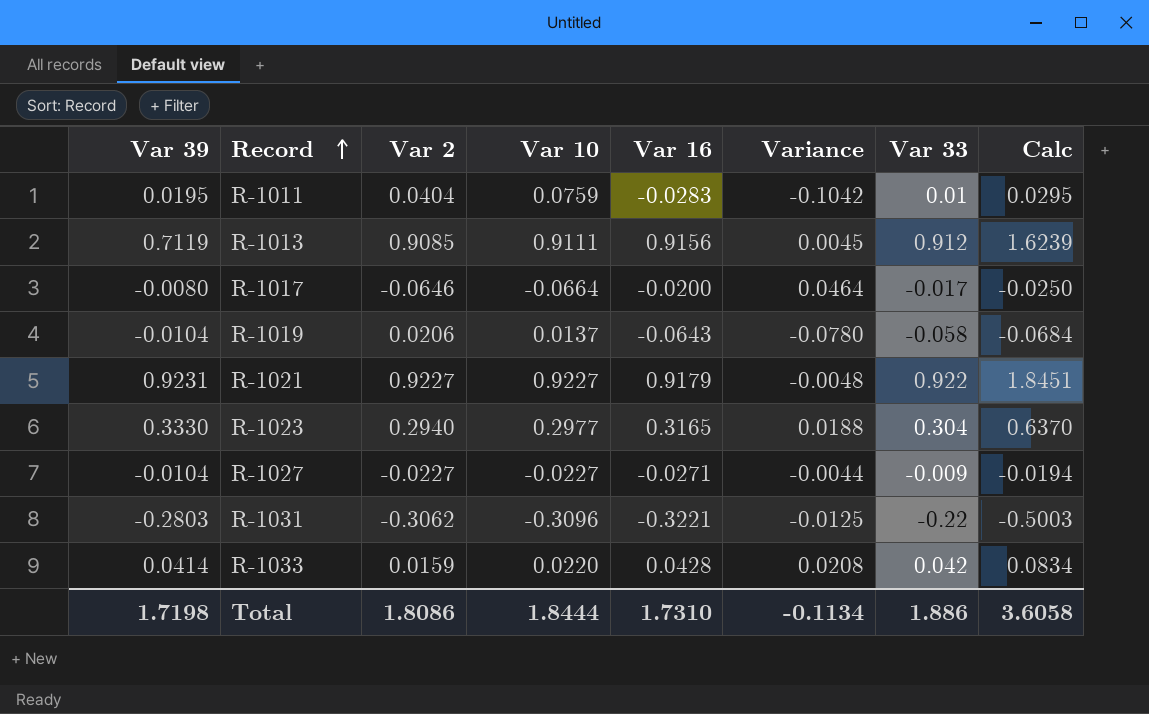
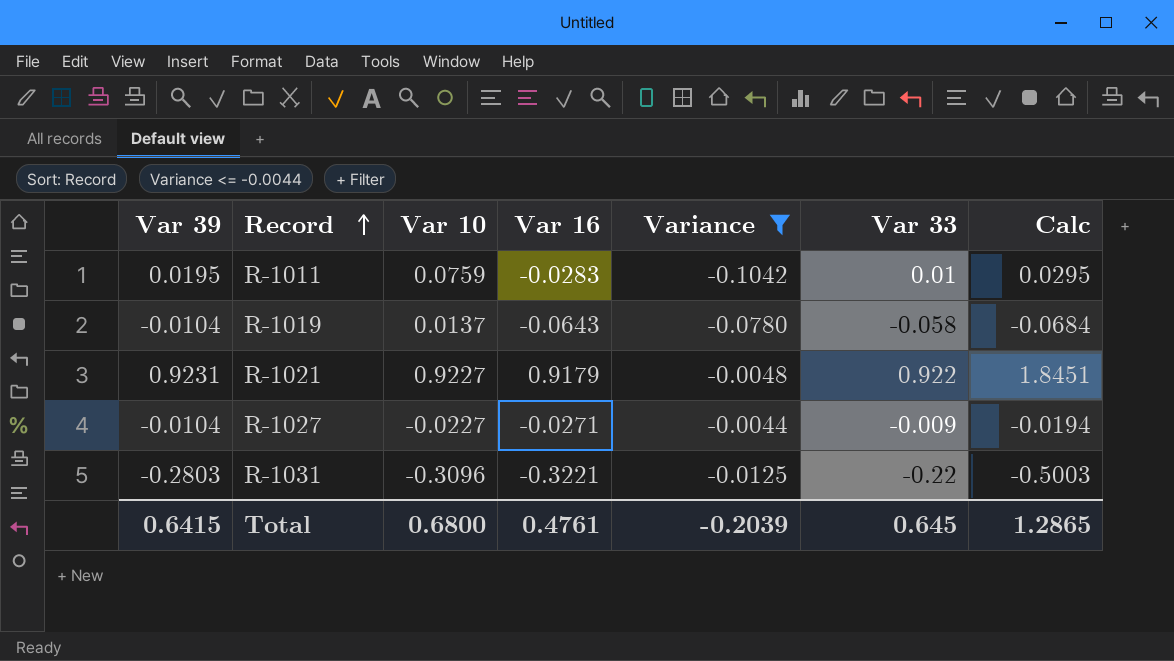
filter: none -> Variance <= -0.0044
column Var 2 | position: 3 -> none
Total | Var 39: 1.7198 -> 0.6415
Total | Var 10: 1.8444 -> 0.6800
Total | Var 16: 1.7310 -> 0.4761
Total | Variance: -0.1134 -> -0.2039
Total | Var 33: 1.886 -> 0.645
Total | Calc: 3.6058 -> 1.2865

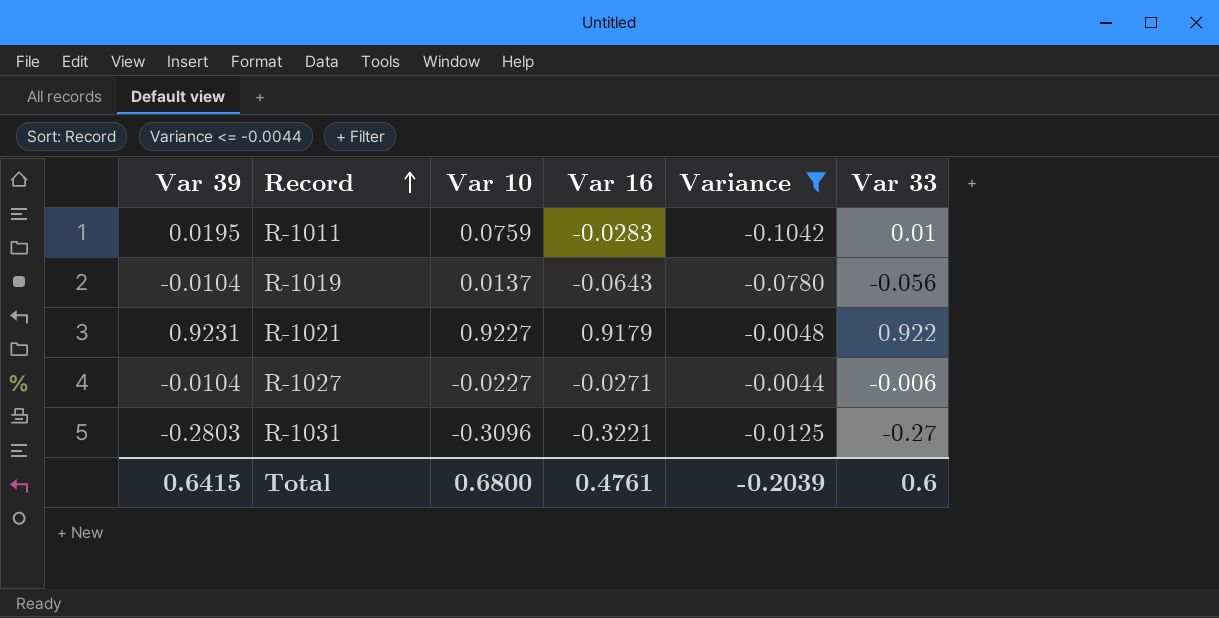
column Calc | formula: [Var 39] + [Var 33] -> none
R-1019 | Var 33: -0.058 -> -0.056
R-1027 | Var 33: -0.009 -> -0.006
R-1031 | Var 33: -0.22 -> -0.27
Total | Var 33: 0.645 -> 0.6

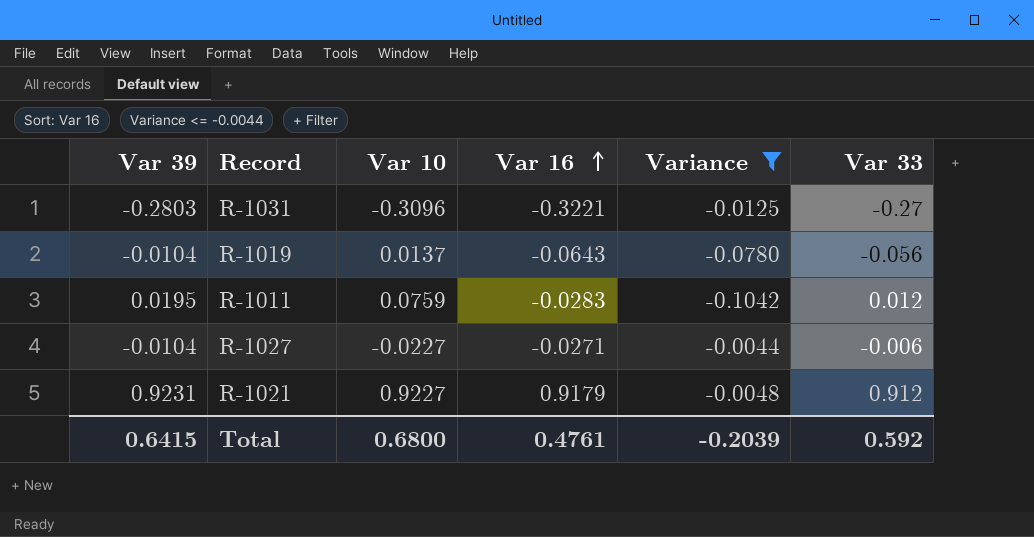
row order: Record ascending -> Var 16 ascending
R-1011 | Var 33: 0.01 -> 0.012
R-1021 | Var 33: 0.922 -> 0.912
Total | Var 33: 0.6 -> 0.592

